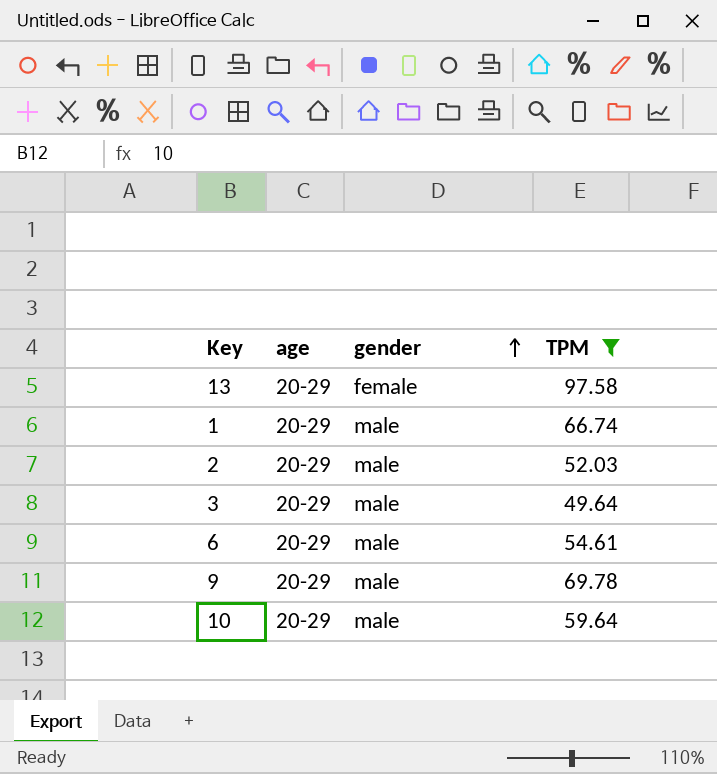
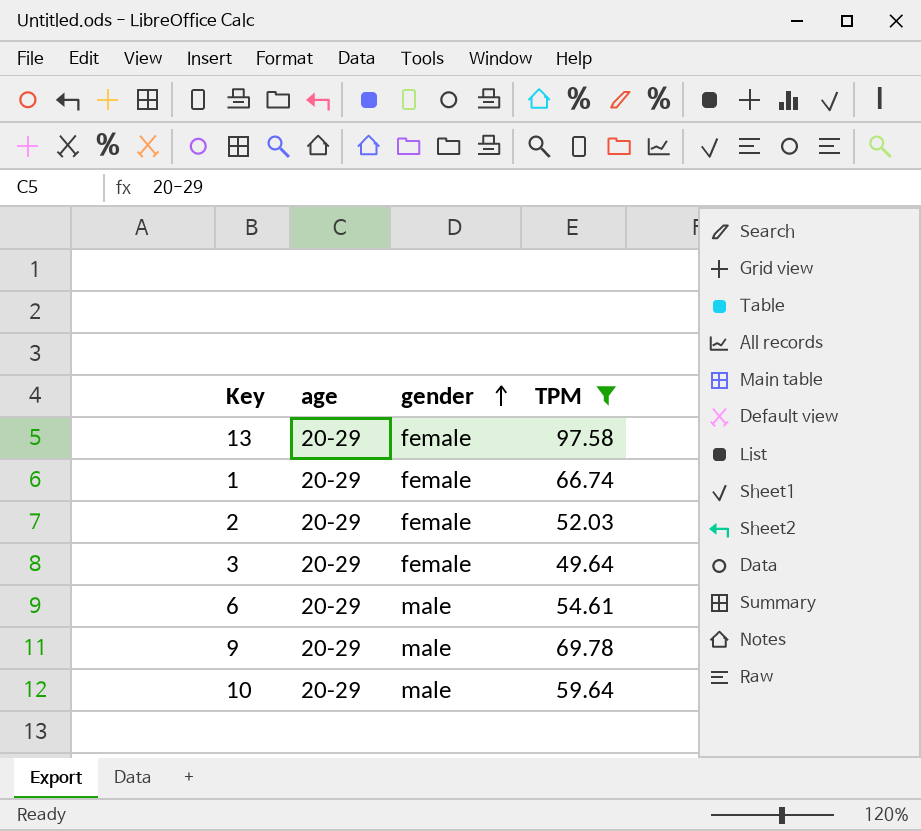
1 | gender: male -> female
2 | gender: male -> female
3 | gender: male -> female

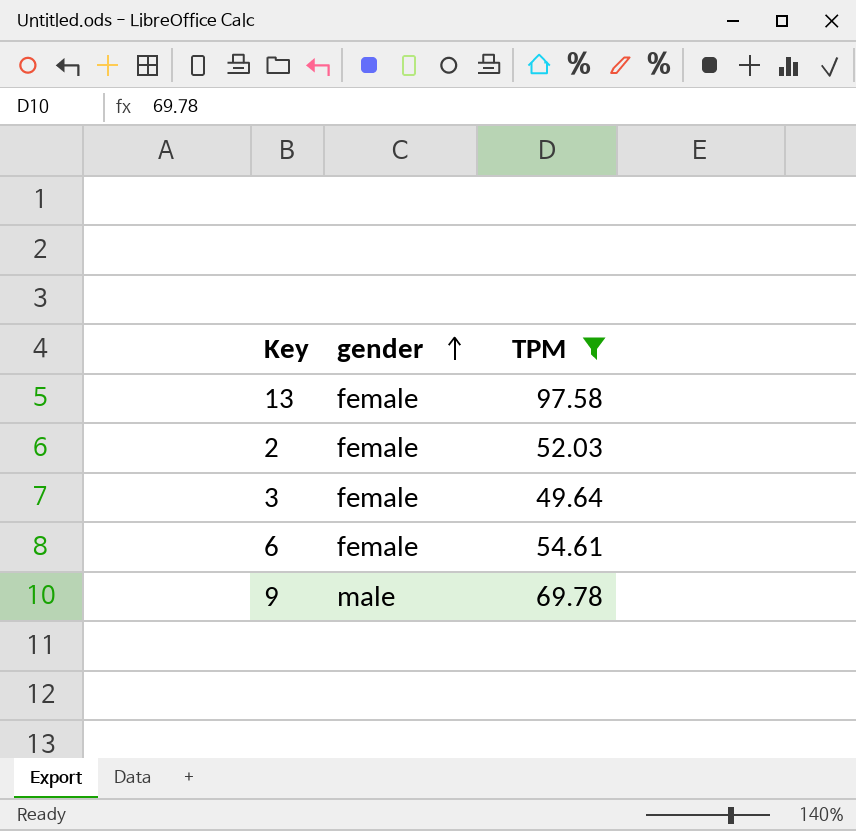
column age | position: 2 -> none
row 1: 20-29 | female | 66.74 -> none
row 10: 20-29 | male | 59.64 -> none
6 | gender: male -> female

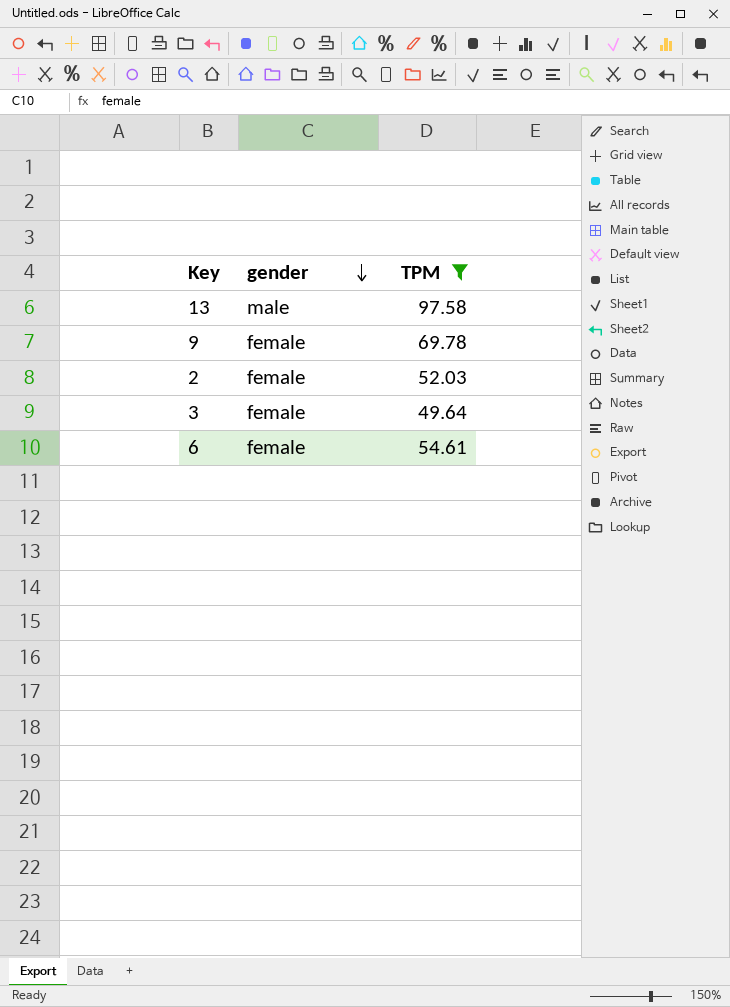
row order: gender ascending -> gender descending
13 | gender: female -> male
9 | gender: male -> female

